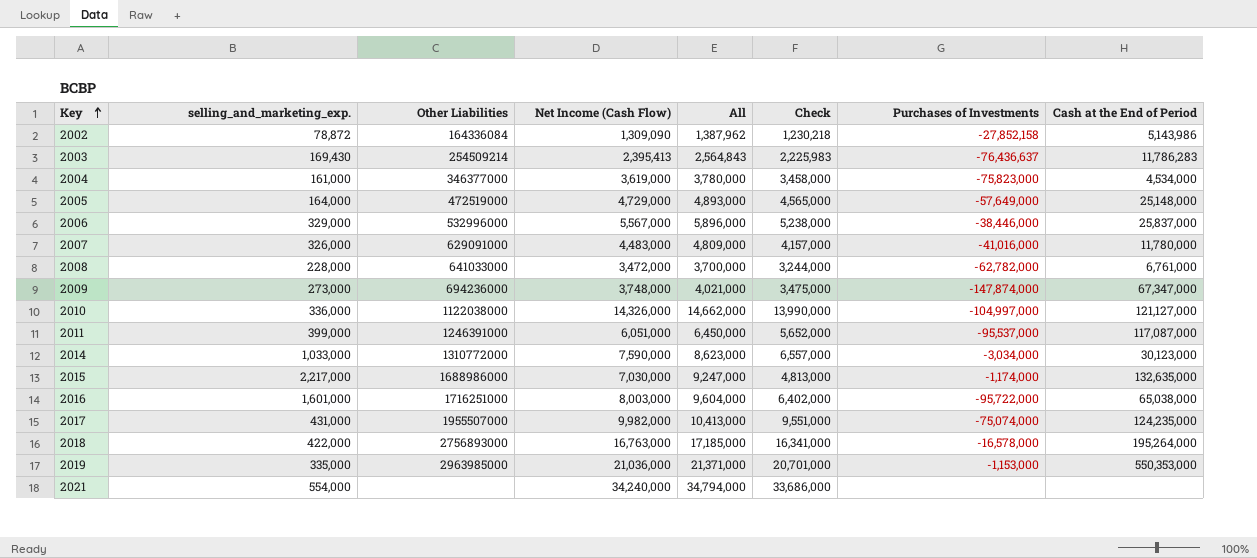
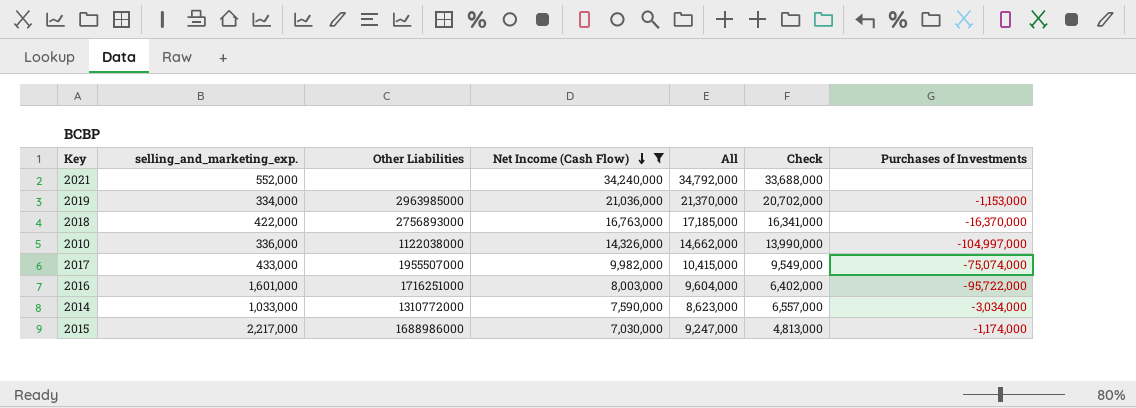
filter: none -> Net Income (Cash Flow) >= 7,030,000
row order: Key ascending -> Net Income (Cash Flow) descending
column Cash at the End of Period | position: 8 -> none
2021 | selling_and_marketing_exp.: 554,000 -> 552,000
2021 | All: 34,794,000 -> 34,792,000
2021 | Check: 33,686,000 -> 33,688,000
2019 | selling_and_marketing_exp.: 335,000 -> 334,000
2019 | All: 21,371,000 -> 21,370,000
2019 | Check: 20,701,000 -> 20,702,000
2018 | Purchases of Investments: -16,578,000 -> -16,370,000
2017 | selling_and_marketing_exp.: 431,000 -> 433,000
2017 | All: 10,413,000 -> 10,415,000
2017 | Check: 9,551,000 -> 9,549,000

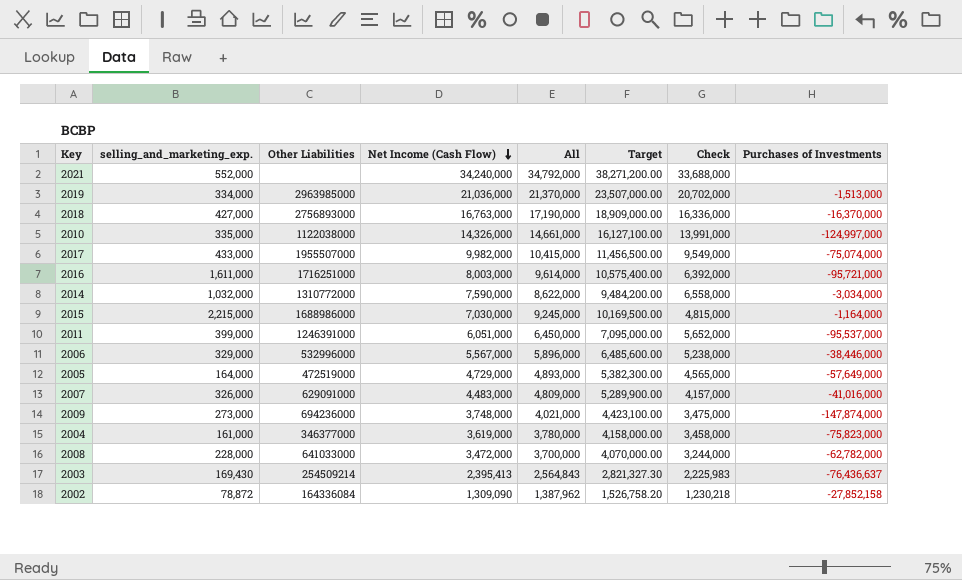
filter: Net Income (Cash Flow) >= 7,030,000 -> none
column Target | formula: none -> [All] * 1.1
2019 | Purchases of Investments: -1,153,000 -> -1,513,000
2018 | selling_and_marketing_exp.: 422,000 -> 427,000
2018 | All: 17,185,000 -> 17,190,000
2018 | Check: 16,341,000 -> 16,336,000
2010 | selling_and_marketing_exp.: 336,000 -> 335,000
2010 | All: 14,662,000 -> 14,661,000
2010 | Check: 13,990,000 -> 13,991,000
2010 | Purchases of Investments: -104,997,000 -> -124,997,000
2016 | selling_and_marketing_exp.: 1,601,000 -> 1,611,000
2016 | All: 9,604,000 -> 9,614,000
2016 | Check: 6,402,000 -> 6,392,000
2016 | Purchases of Investments: -95,722,000 -> -95,721,000
2014 | selling_and_marketing_exp.: 1,033,000 -> 1,032,000
2014 | All: 8,623,000 -> 8,622,000
2014 | Check: 6,557,000 -> 6,558,000
2015 | selling_and_marketing_exp.: 2,217,000 -> 2,215,000
2015 | All: 9,247,000 -> 9,245,000
2015 | Check: 4,813,000 -> 4,815,000
2015 | Purchases of Investments: -1,174,000 -> -1,164,000

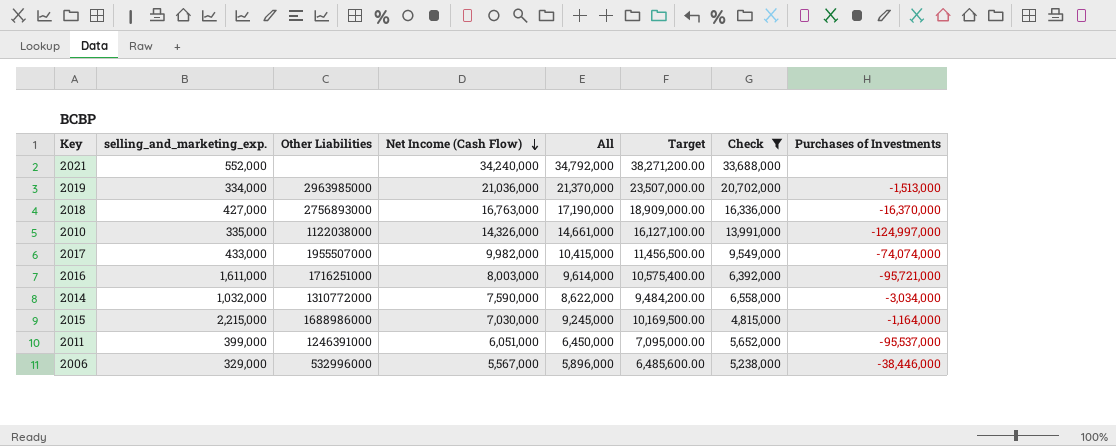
filter: none -> Check >= 4,815,000
2017 | Purchases of Investments: -75,074,000 -> -74,074,000

